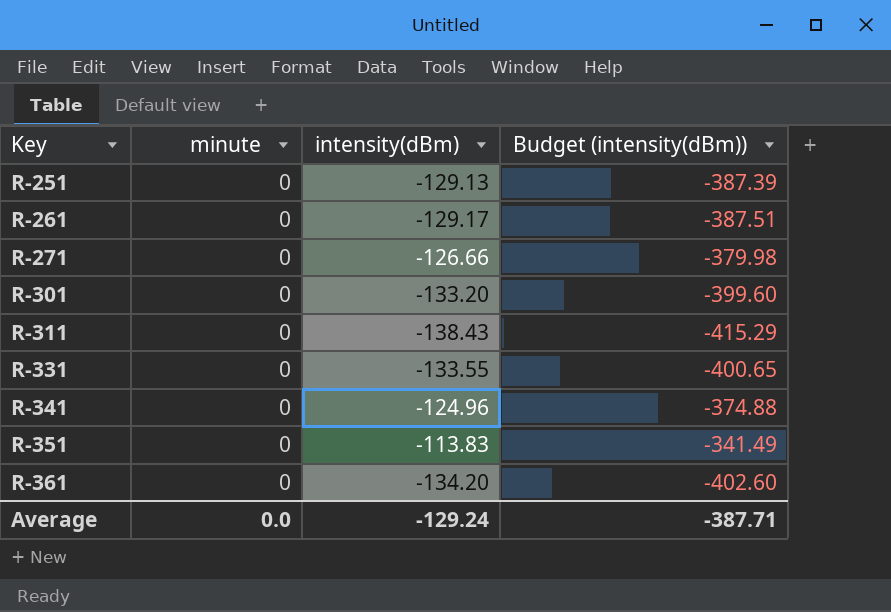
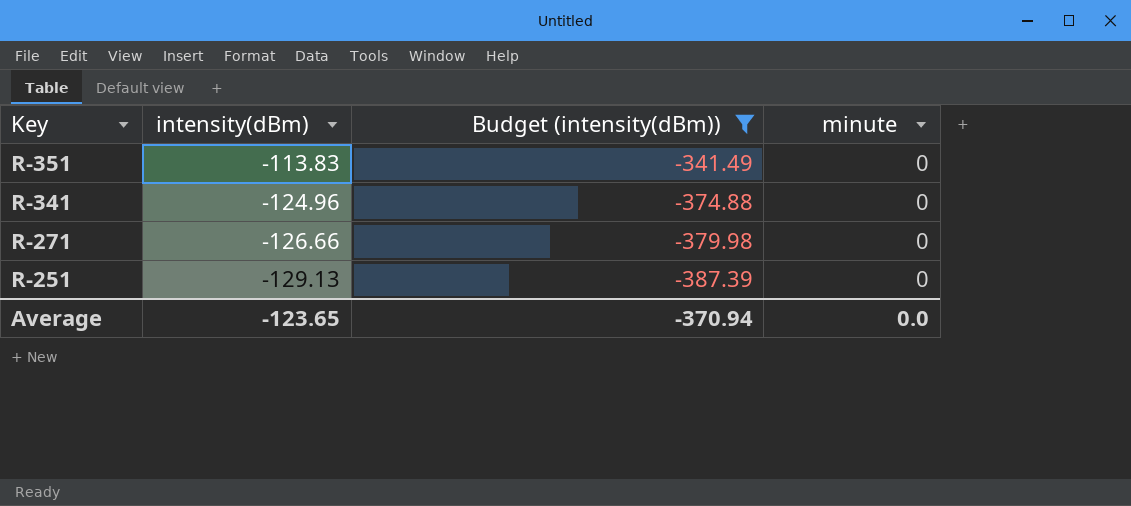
filter: none -> Budget (intensity(dBm)) >= -387.39
row order: Key ascending -> Key descending
column minute | position: 2 -> 4
Average | intensity(dBm): -129.24 -> -123.65
Average | Budget (intensity(dBm)): -387.71 -> -370.94

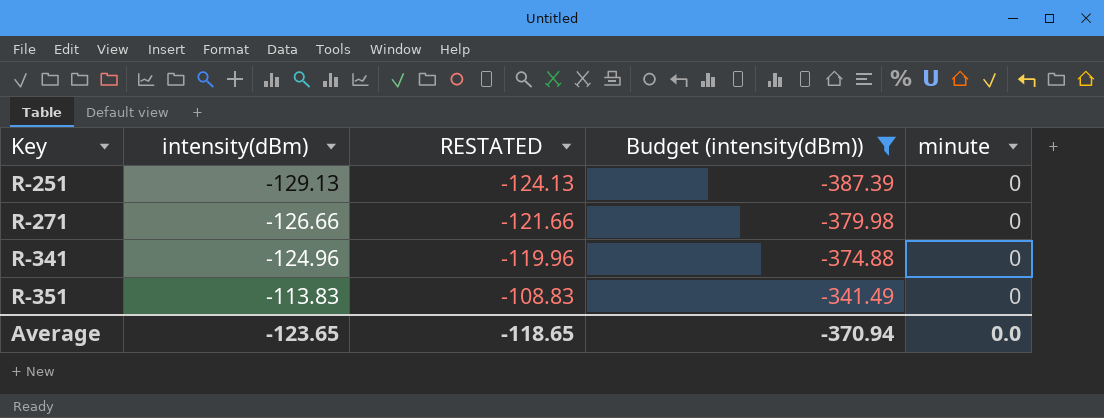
row order: Key descending -> Key ascending
column RESTATED | formula: none -> [intensity(dBm)] + 5

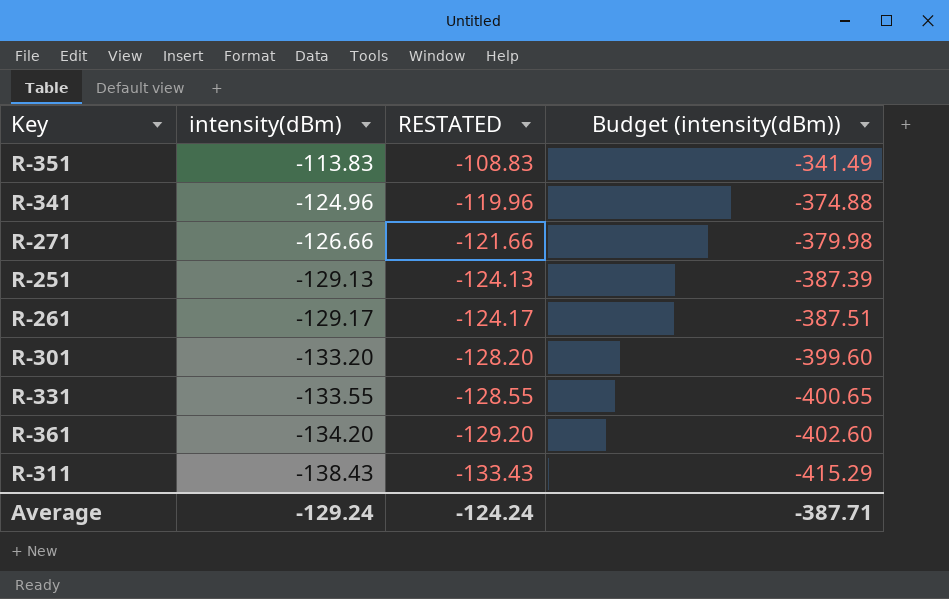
filter: Budget (intensity(dBm)) >= -387.39 -> none
row order: Key ascending -> intensity(dBm) descending
column minute | position: 5 -> none
Average | intensity(dBm): -123.65 -> -129.24
Average | RESTATED: -118.65 -> -124.24
Average | Budget (intensity(dBm)): -370.94 -> -387.71

